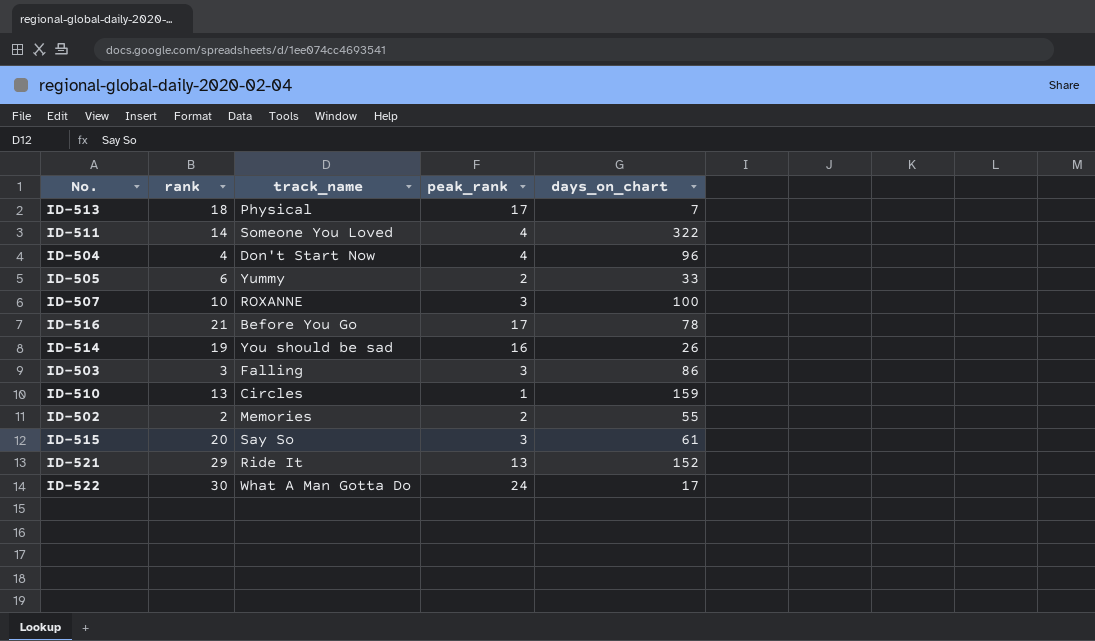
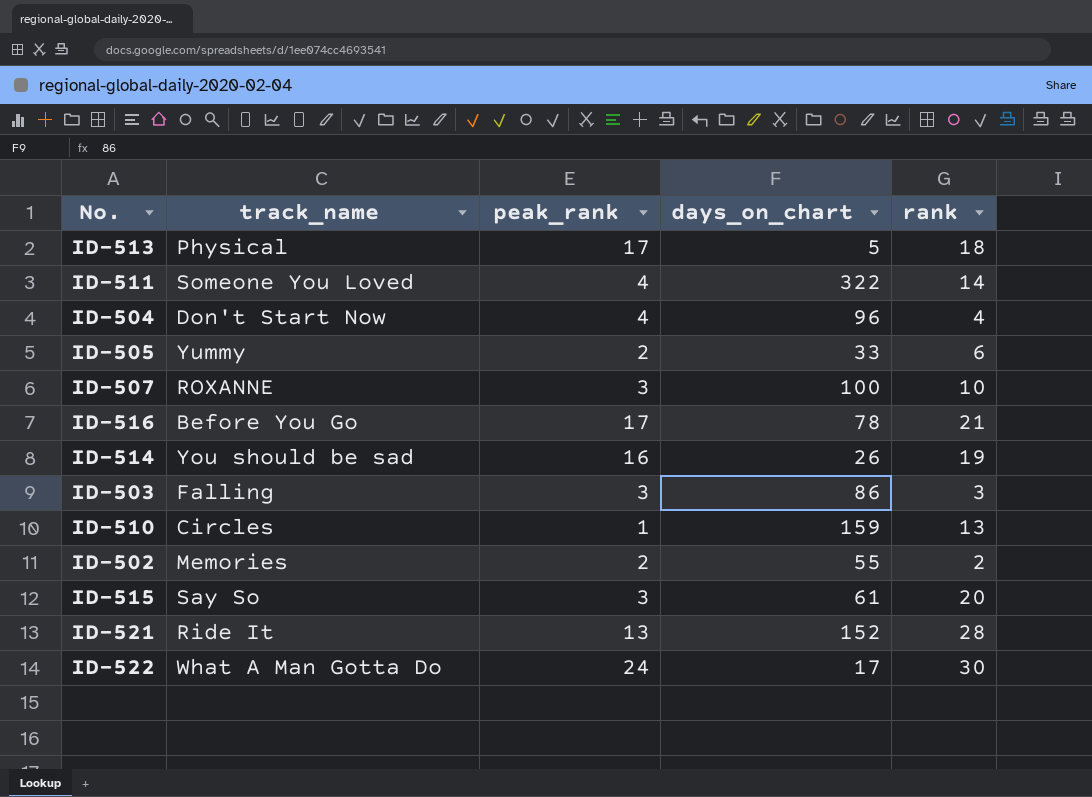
column rank | position: 2 -> 5
ID-513 | days_on_chart: 7 -> 5
ID-521 | rank: 29 -> 28

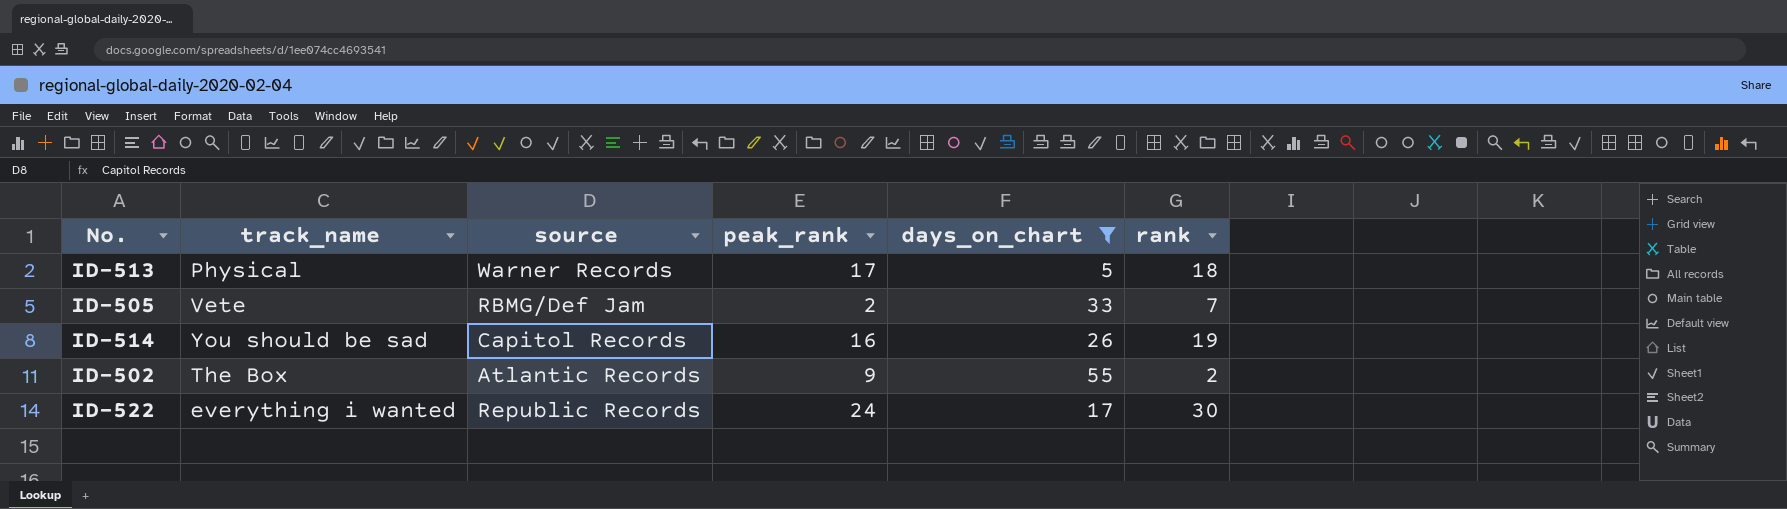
filter: none -> days_on_chart <= 55
column source | position: none -> 3
ID-505 | track_name: Yummy -> Vete
ID-505 | rank: 6 -> 7
ID-502 | track_name: Memories -> The Box
ID-502 | peak_rank: 2 -> 9
ID-522 | track_name: What A Man Gotta Do -> everything i wanted

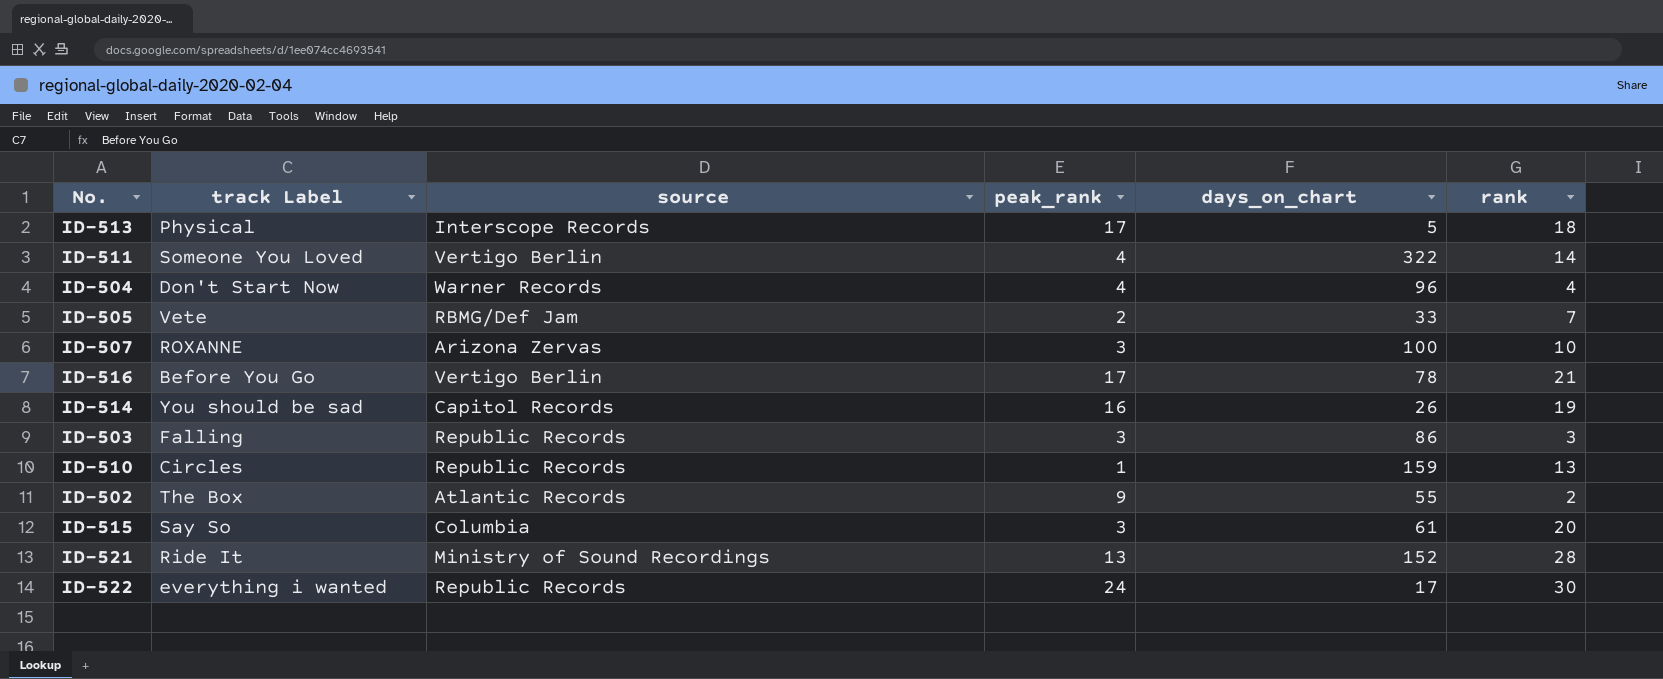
filter: days_on_chart <= 55 -> none
column name: track_name -> track Label
ID-513 | source: Warner Records -> Interscope Records

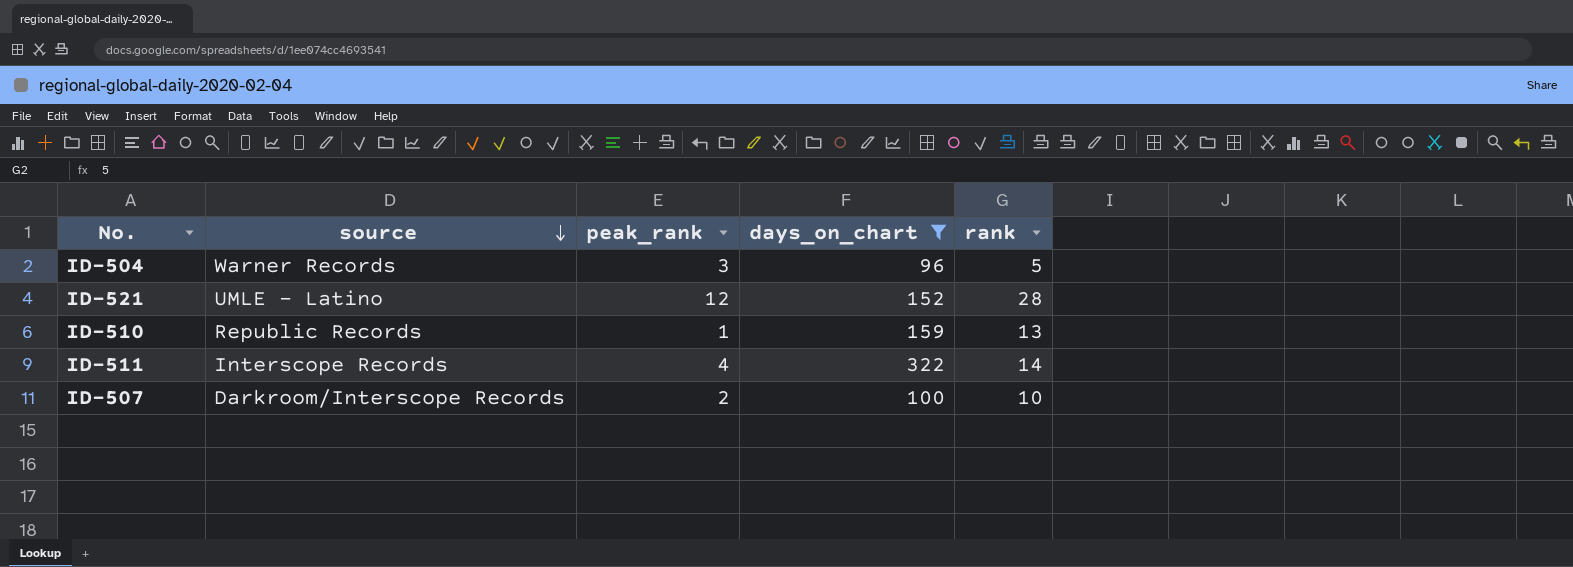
filter: none -> days_on_chart >= 96
row order: none -> source descending
column track Label | position: 2 -> none
ID-504 | peak_rank: 4 -> 3
ID-504 | rank: 4 -> 5
ID-521 | source: Ministry of Sound Recordings -> UMLE - Latino
ID-521 | peak_rank: 13 -> 12
ID-511 | source: Vertigo Berlin -> Interscope Records
ID-507 | source: Arizona Zervas -> Darkroom/Interscope Records
ID-507 | peak_rank: 3 -> 2

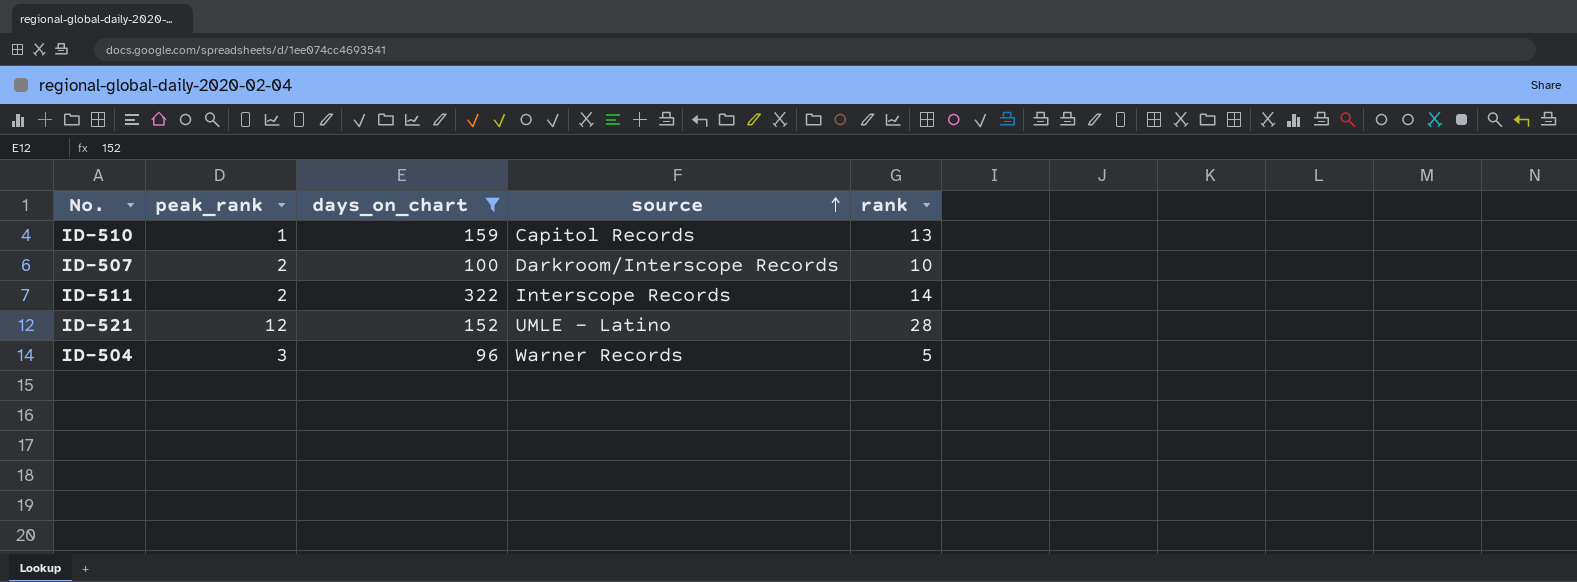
row order: source descending -> source ascending
column source | position: 2 -> 4
ID-510 | source: Republic Records -> Capitol Records
ID-511 | peak_rank: 4 -> 2

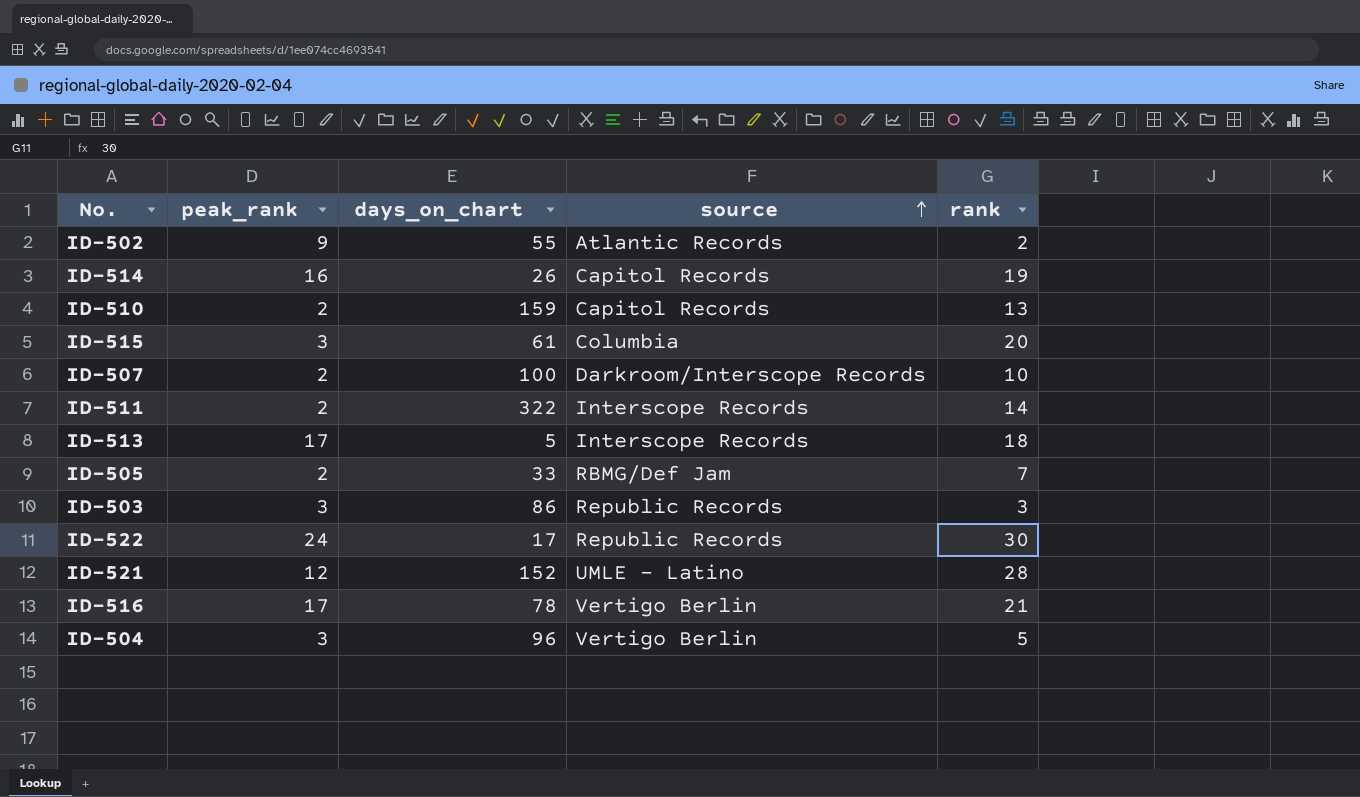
filter: days_on_chart >= 96 -> none
ID-510 | peak_rank: 1 -> 2
ID-504 | source: Warner Records -> Vertigo Berlin

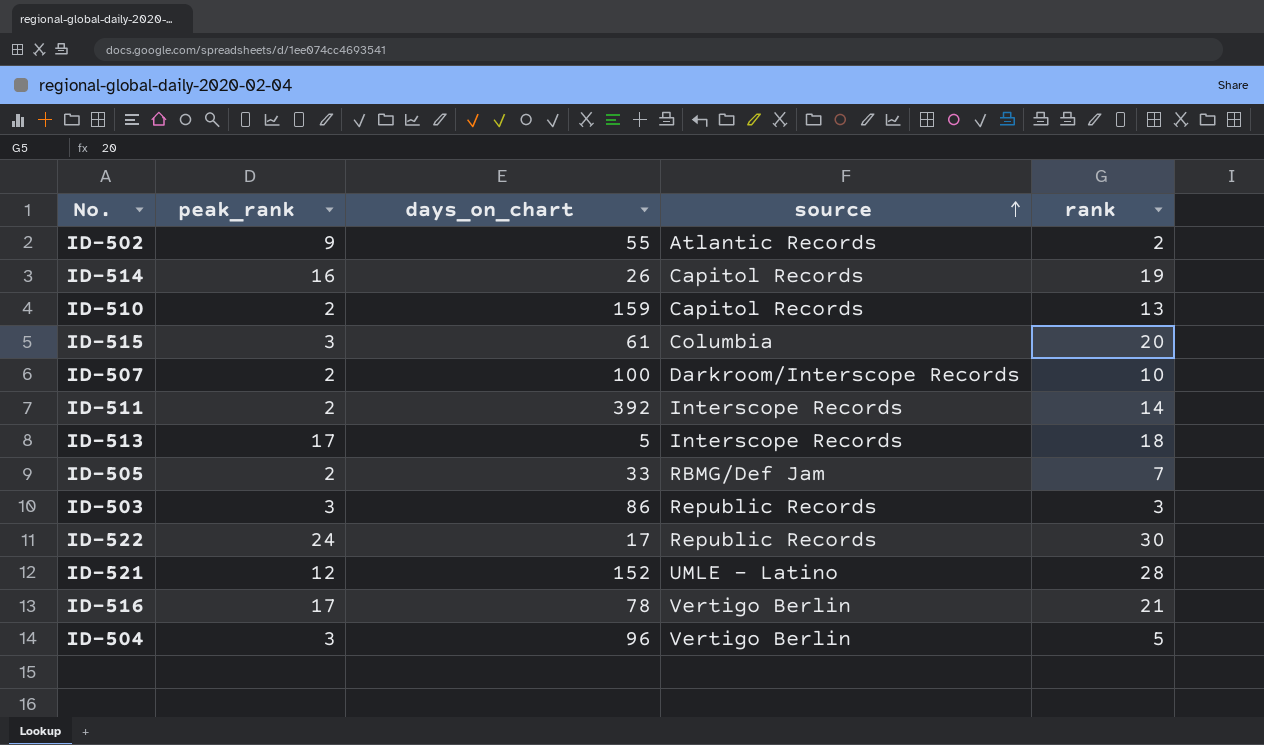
ID-511 | days_on_chart: 322 -> 392

